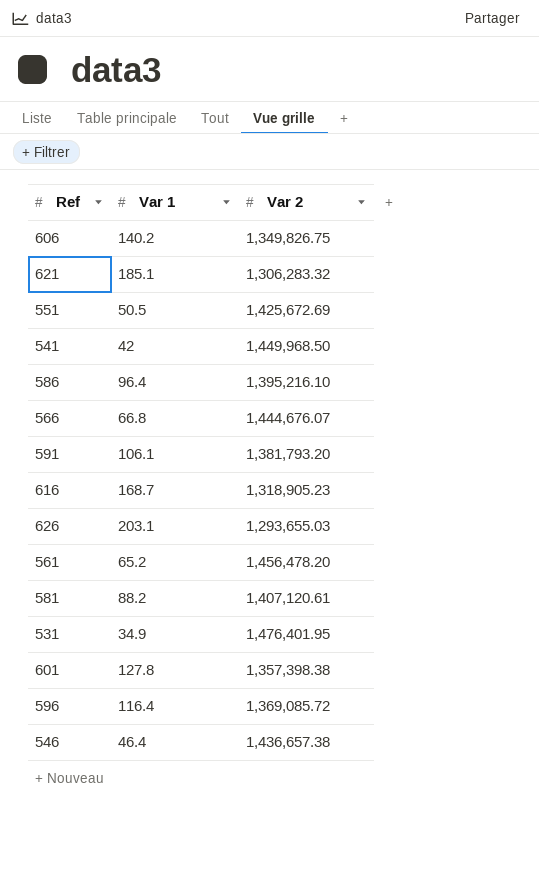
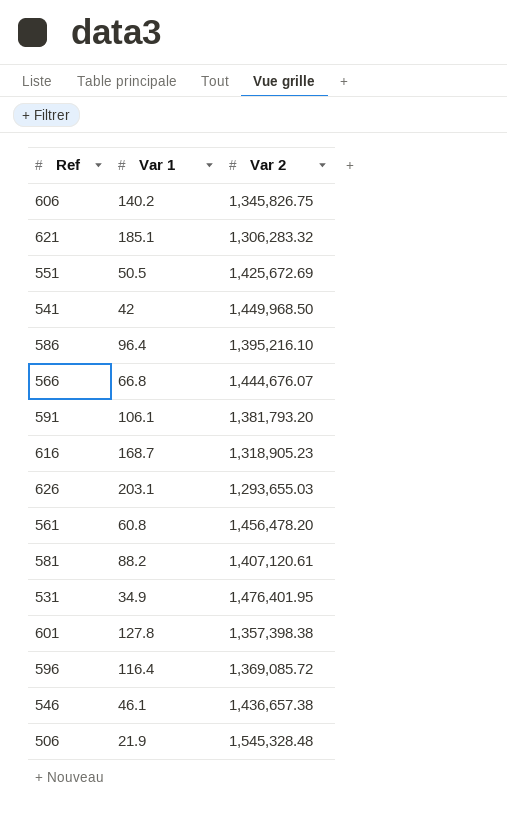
606 | Var 2: 1,349,826.75 -> 1,345,826.75
561 | Var 1: 65.2 -> 60.8
546 | Var 1: 46.4 -> 46.1
row 506: none -> 21.9 | 1,545,328.48

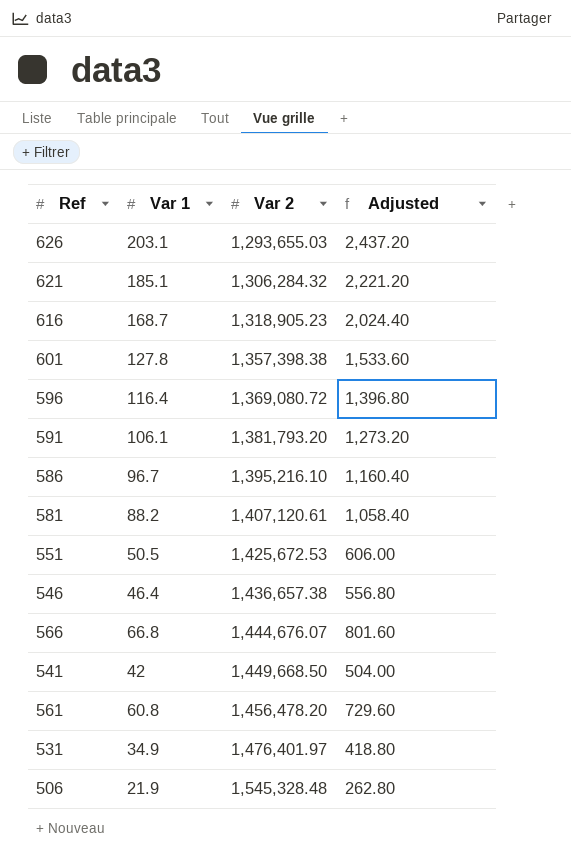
row order: none -> Var 2 ascending
column Adjusted | formula: none -> [Var 1] * 12
row 606: 140.2 | 1,345,826.75 -> none
621 | Var 2: 1,306,283.32 -> 1,306,284.32
596 | Var 2: 1,369,085.72 -> 1,369,080.72
586 | Var 1: 96.4 -> 96.7
551 | Var 2: 1,425,672.69 -> 1,425,672.53
546 | Var 1: 46.1 -> 46.4
541 | Var 2: 1,449,968.50 -> 1,449,668.50
531 | Var 2: 1,476,401.95 -> 1,476,401.97

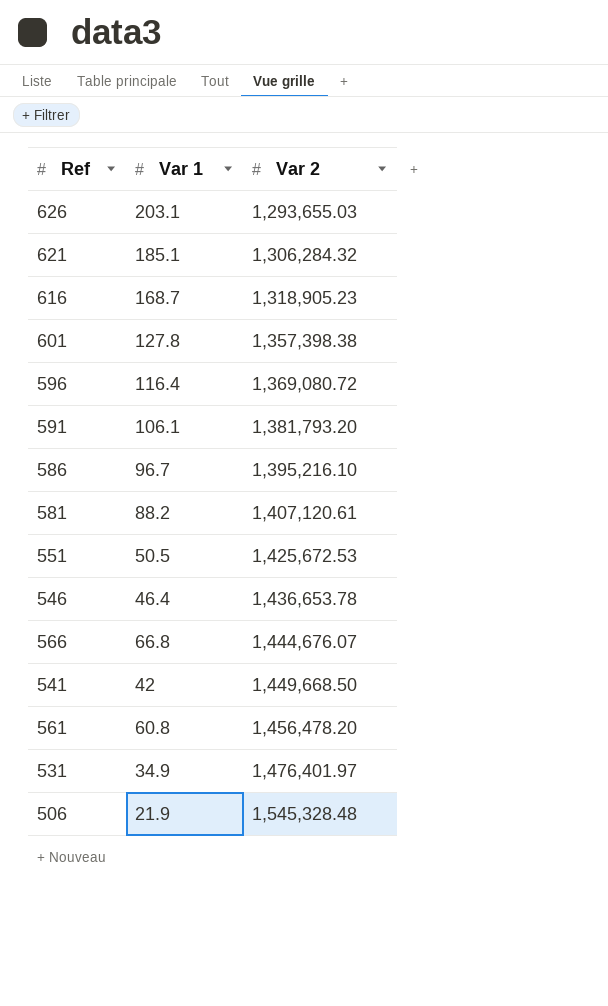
column Adjusted | formula: [Var 1] * 12 -> none
546 | Var 2: 1,436,657.38 -> 1,436,653.78

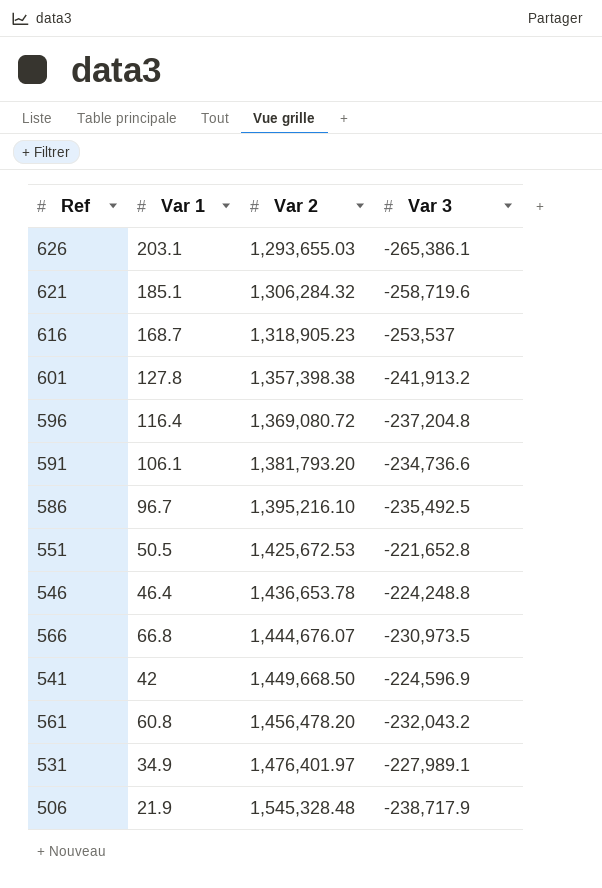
column Var 3 | position: none -> 4
row 581: 88.2 | 1,407,120.61 -> none

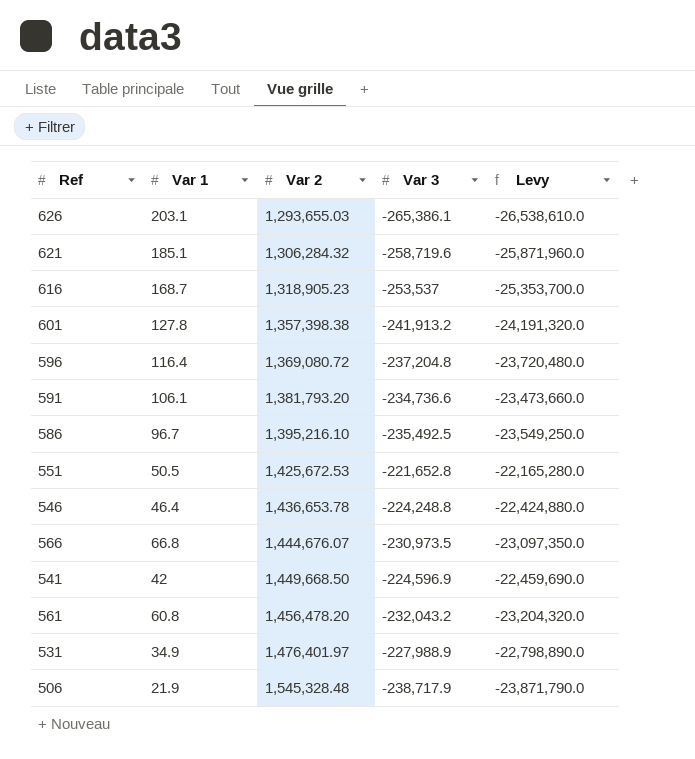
column Levy | formula: none -> [Var 3] * 100
531 | Var 3: -227,989.1 -> -227,988.9

